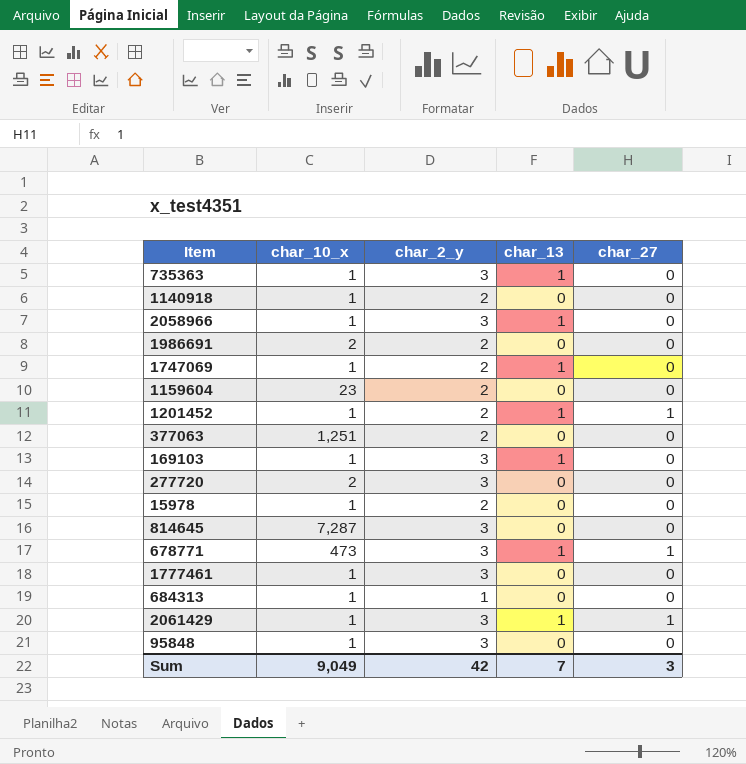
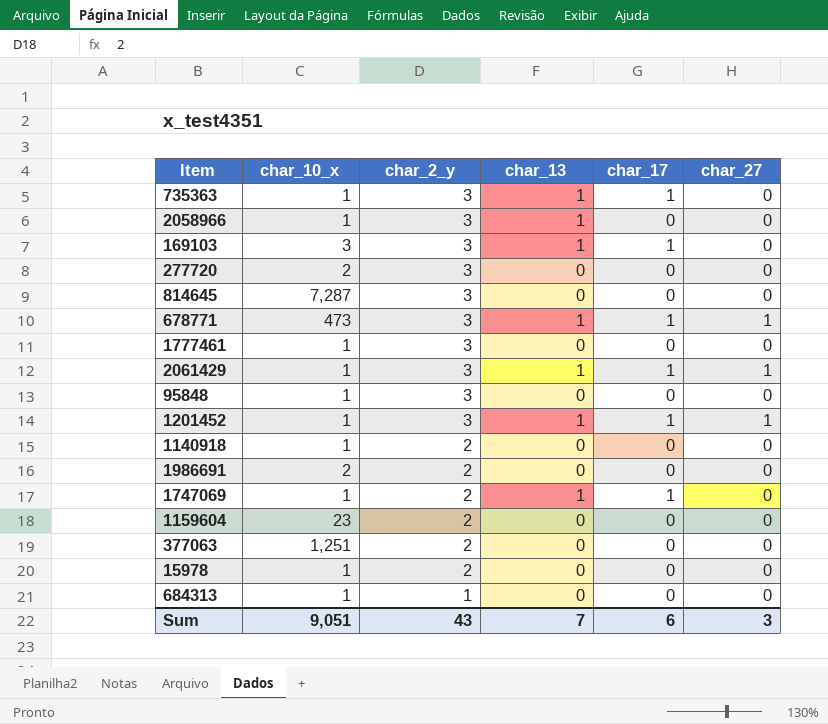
row order: none -> char_2_y descending
column char_17 | position: none -> 5
169103 | char_10_x: 1 -> 3
1201452 | char_2_y: 2 -> 3
Sum | char_10_x: 9,049 -> 9,051
Sum | char_2_y: 42 -> 43

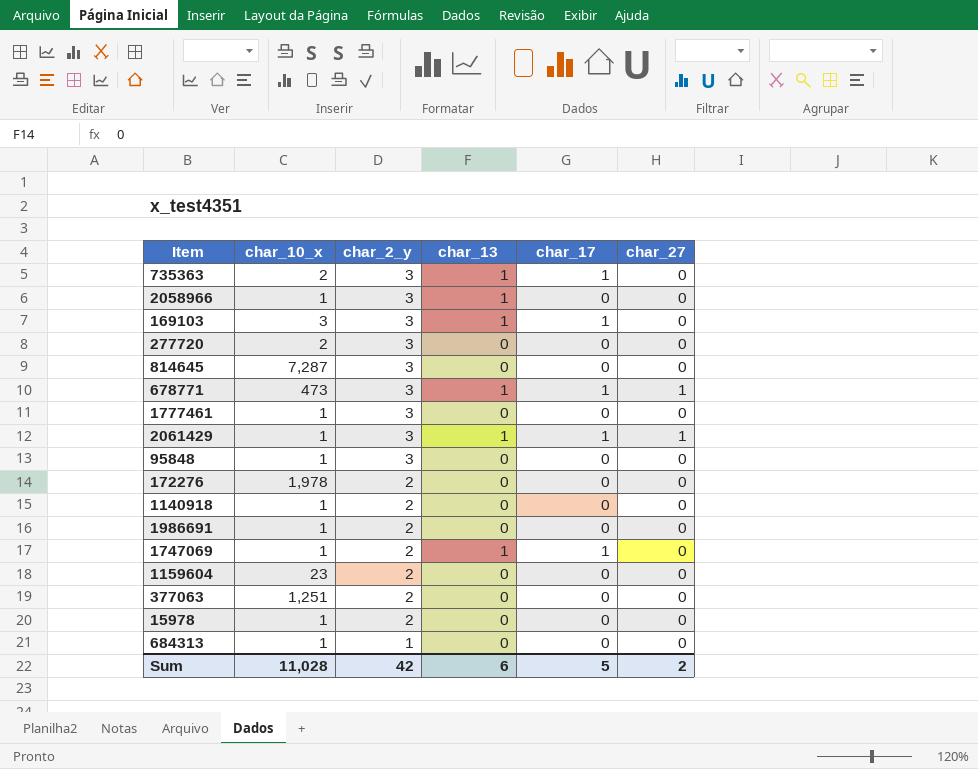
row 1201452: 1 | 3 | 1 | 1 | 1 -> none
735363 | char_10_x: 1 -> 2
row 172276: none -> 1,978 | 2 | 0 | 0 | 0
1986691 | char_10_x: 2 -> 1
Sum | char_10_x: 9,051 -> 11,028
Sum | char_2_y: 43 -> 42
Sum | char_13: 7 -> 6
Sum | char_17: 6 -> 5
Sum | char_27: 3 -> 2

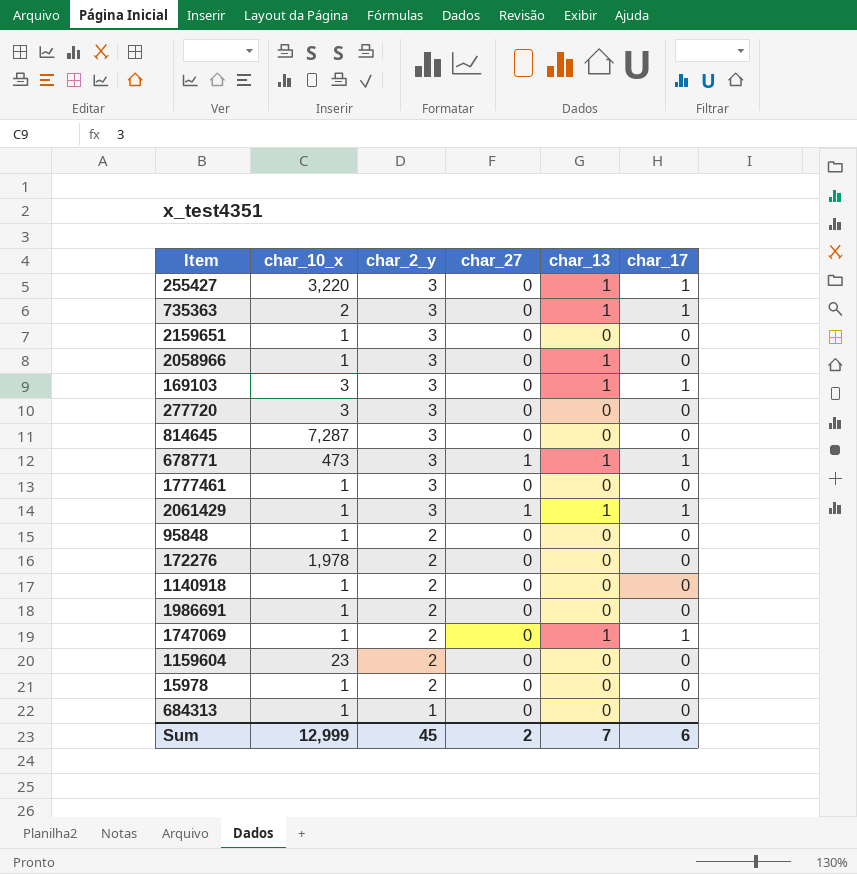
column char_27 | position: 6 -> 4
row 377063: 1,251 | 2 | 0 | 0 | 0 -> none
row 255427: none -> 3,220 | 3 | 0 | 1 | 1
row 2159651: none -> 1 | 3 | 0 | 0 | 0
277720 | char_10_x: 2 -> 3
95848 | char_2_y: 3 -> 2
Sum | char_10_x: 11,028 -> 12,999
Sum | char_2_y: 42 -> 45
Sum | char_13: 6 -> 7
Sum | char_17: 5 -> 6

